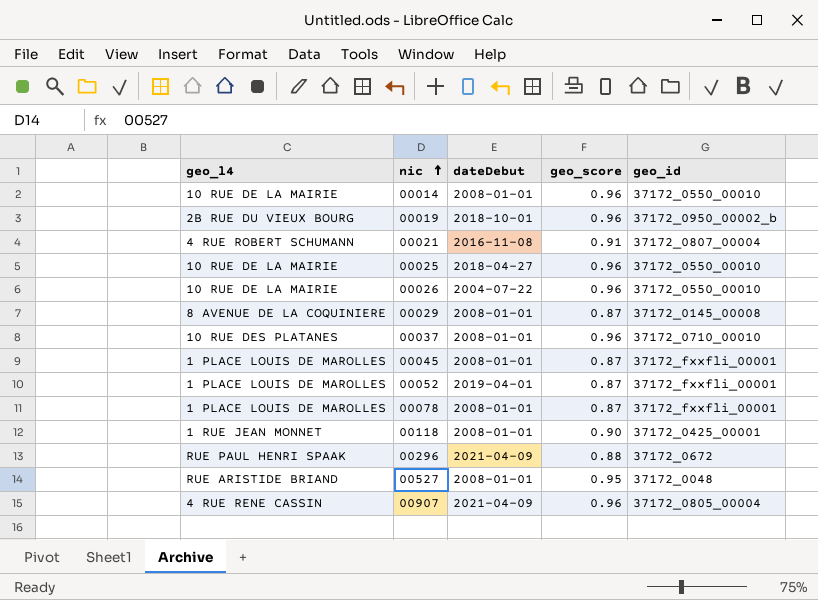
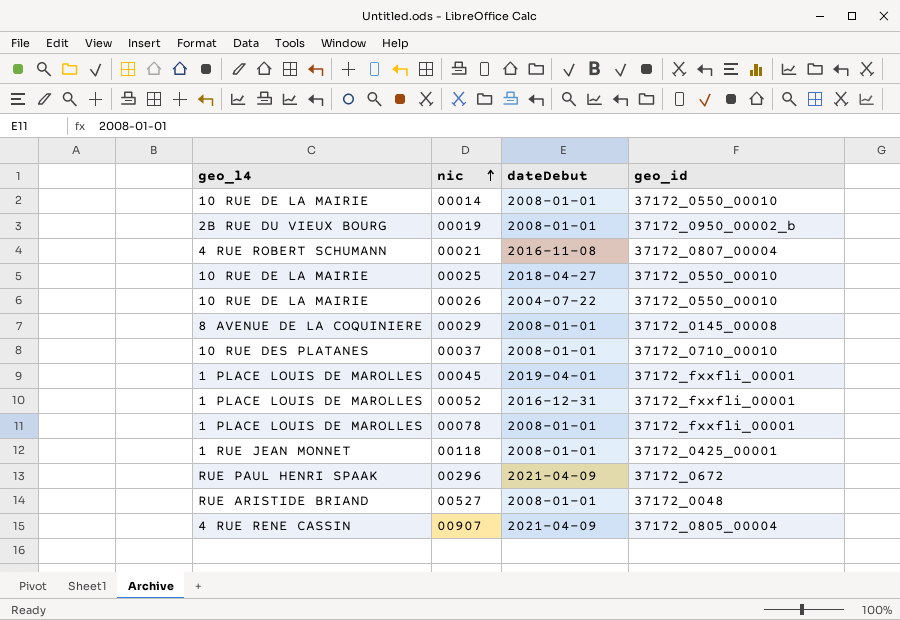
column geo_score | position: 4 -> none
00019 | dateDebut: 2018-10-01 -> 2008-01-01
00045 | dateDebut: 2008-01-01 -> 2019-04-01
00052 | dateDebut: 2019-04-01 -> 2016-12-31

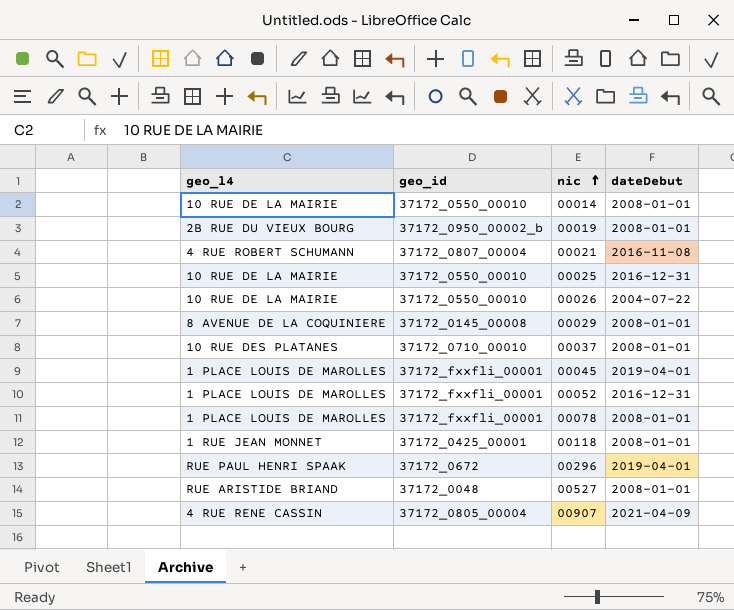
column geo_id | position: 4 -> 2
00025 | dateDebut: 2018-04-27 -> 2016-12-31
00296 | dateDebut: 2021-04-09 -> 2019-04-01

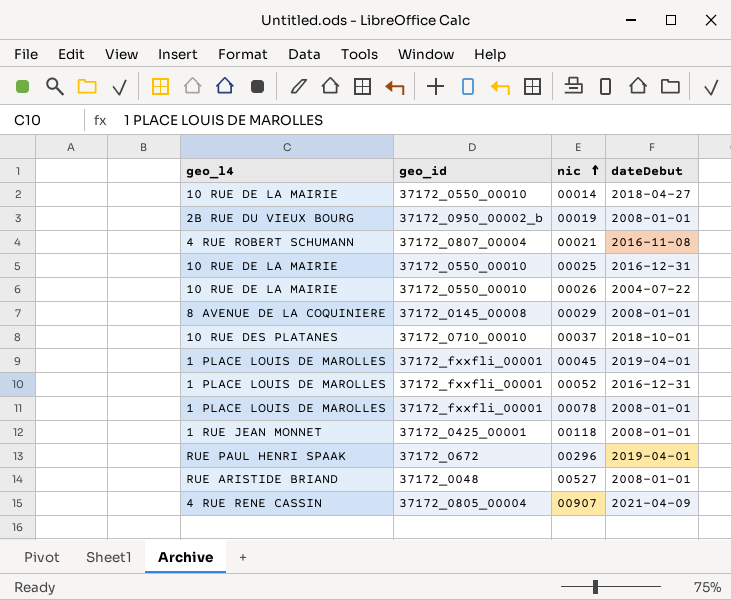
00014 | dateDebut: 2008-01-01 -> 2018-04-27
00037 | dateDebut: 2008-01-01 -> 2018-10-01

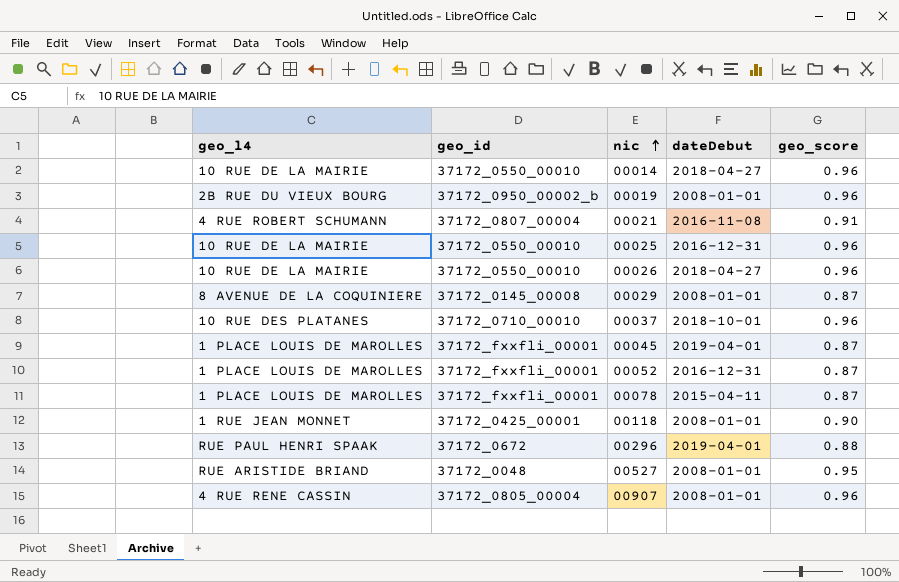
column geo_score | position: none -> 5
00026 | dateDebut: 2004-07-22 -> 2018-04-27
00078 | dateDebut: 2008-01-01 -> 2015-04-11
00907 | dateDebut: 2021-04-09 -> 2008-01-01

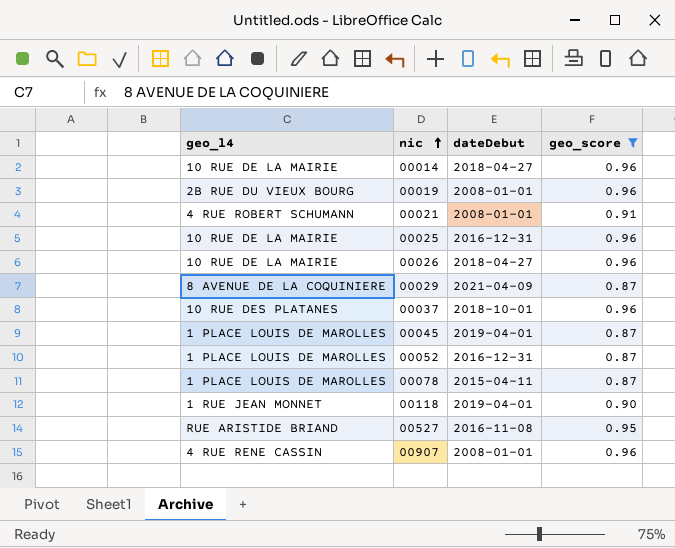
filter: none -> geo_score != 0.88
column geo_id | position: 2 -> none
00021 | dateDebut: 2016-11-08 -> 2008-01-01
00029 | dateDebut: 2008-01-01 -> 2021-04-09
00118 | dateDebut: 2008-01-01 -> 2019-04-01
00527 | dateDebut: 2008-01-01 -> 2016-11-08

